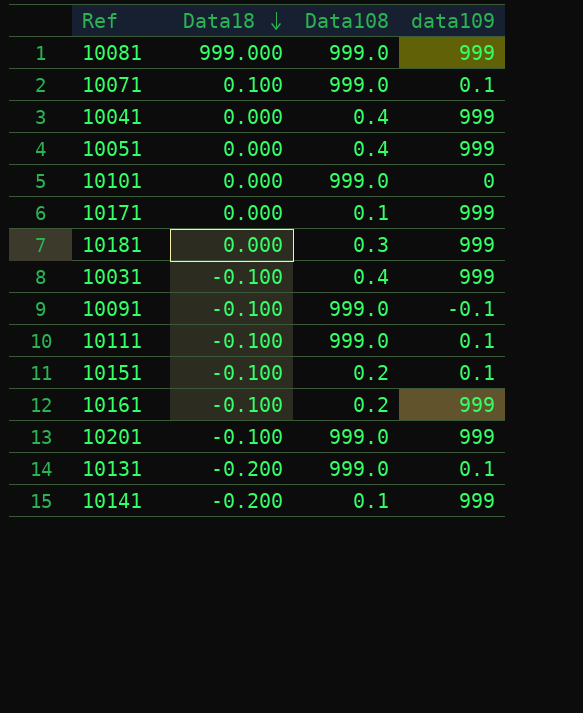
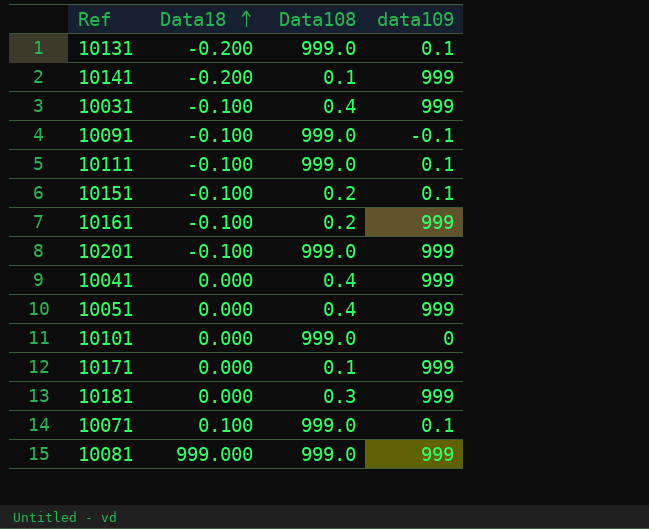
row order: Data18 descending -> Data18 ascending

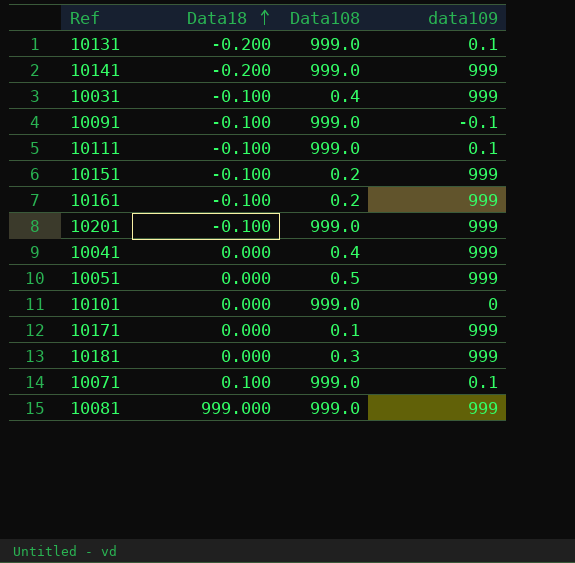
10141 | Data108: 0.1 -> 999.0
10151 | data109: 0.1 -> 999
10051 | Data108: 0.4 -> 0.5

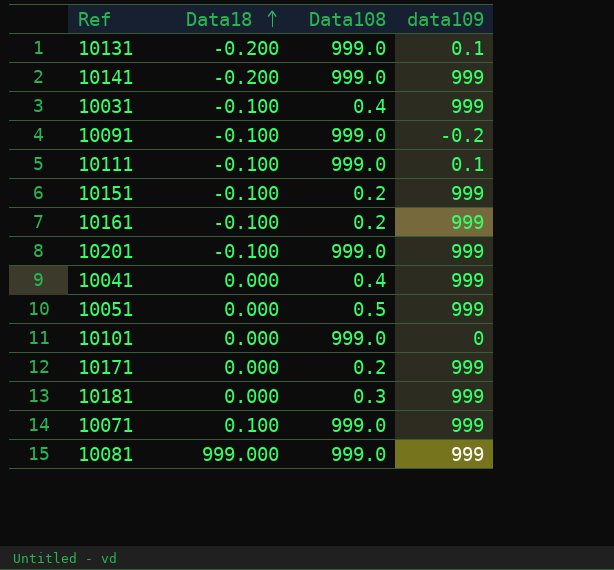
10091 | data109: -0.1 -> -0.2
10171 | Data108: 0.1 -> 0.2
10071 | data109: 0.1 -> 999

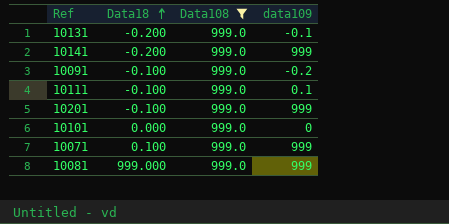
filter: none -> Data108 = 999.0
10131 | data109: 0.1 -> -0.1

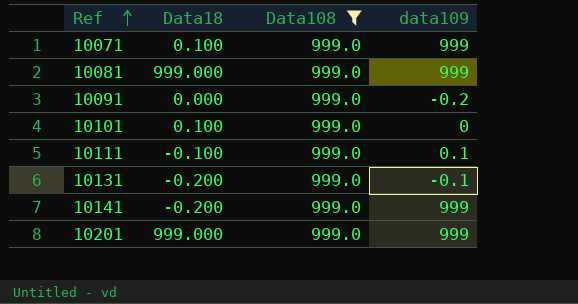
row order: Data18 ascending -> Ref ascending
10091 | Data18: -0.100 -> 0.000
10101 | Data18: 0.000 -> 0.100
10201 | Data18: -0.100 -> 999.000

